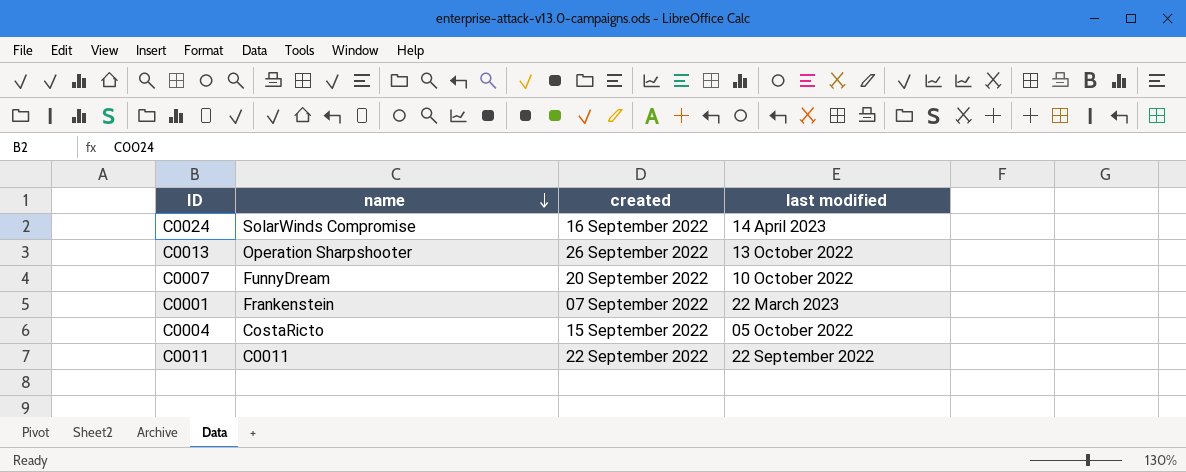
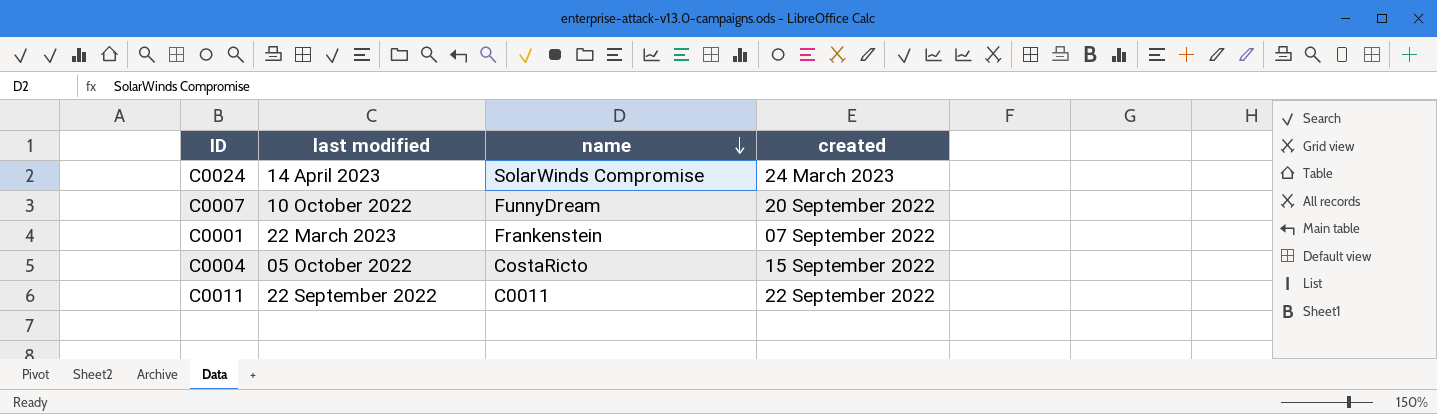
column last modified | position: 4 -> 2
row C0013: Operation Sharpshooter | 26 September 2022 | 13 October 2022 -> none
C0024 | created: 16 September 2022 -> 24 March 2023

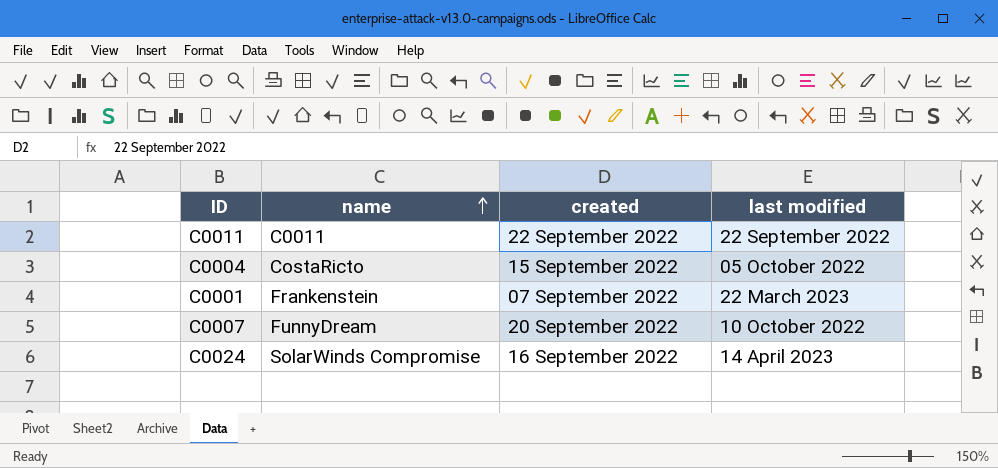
row order: name descending -> name ascending
column last modified | position: 2 -> 4
C0024 | created: 24 March 2023 -> 16 September 2022

